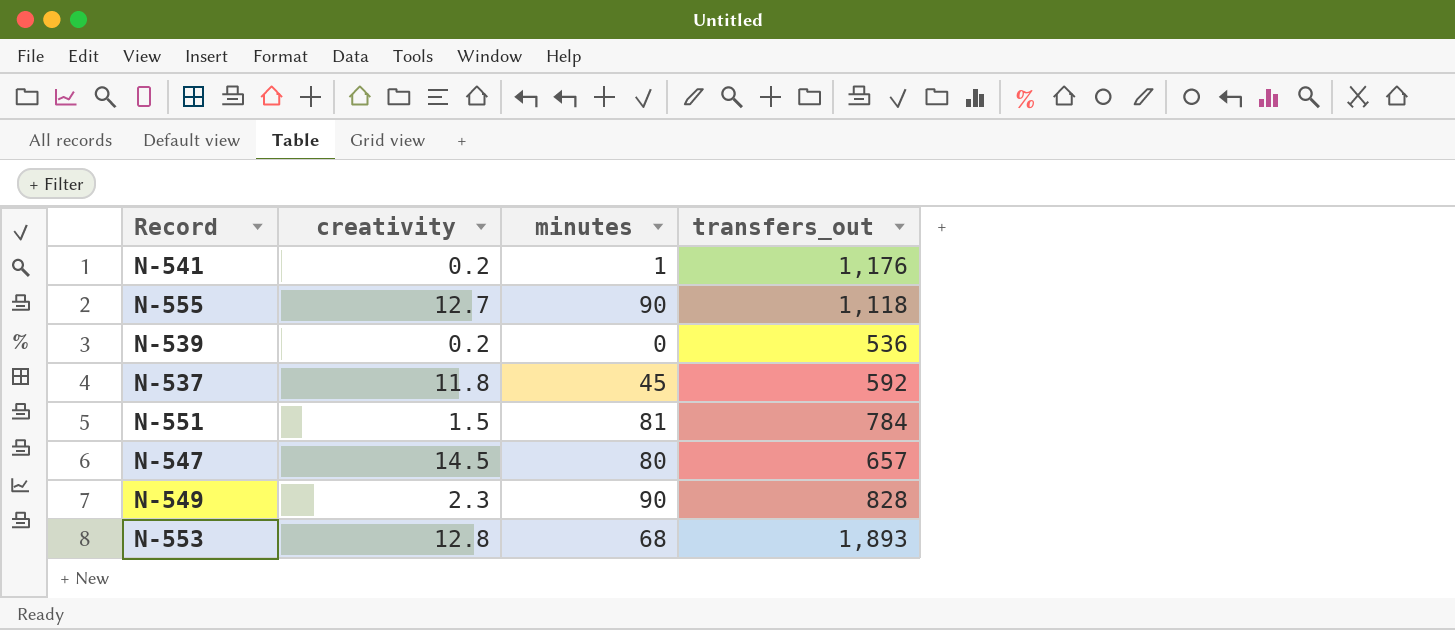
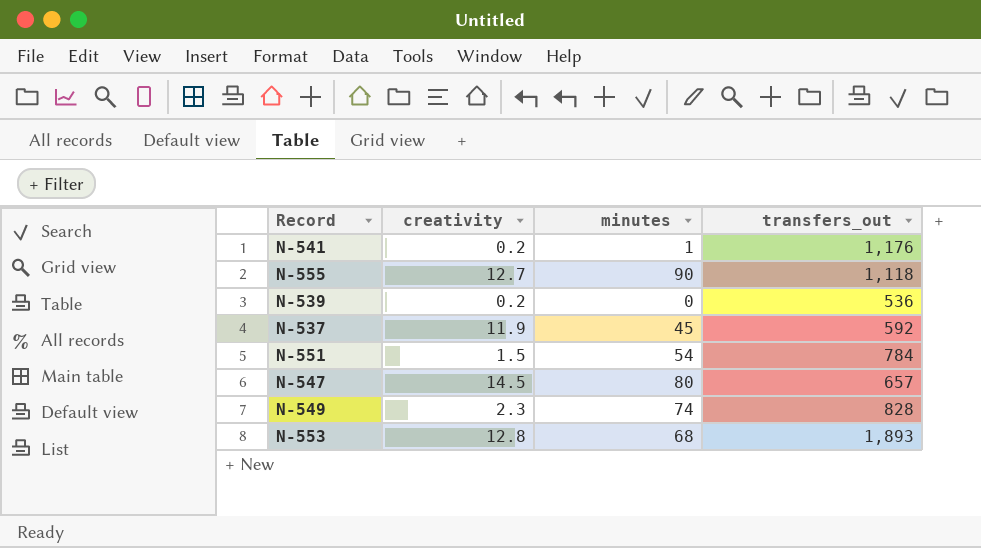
N-537 | creativity: 11.8 -> 11.9
N-551 | minutes: 81 -> 54
N-549 | minutes: 90 -> 74

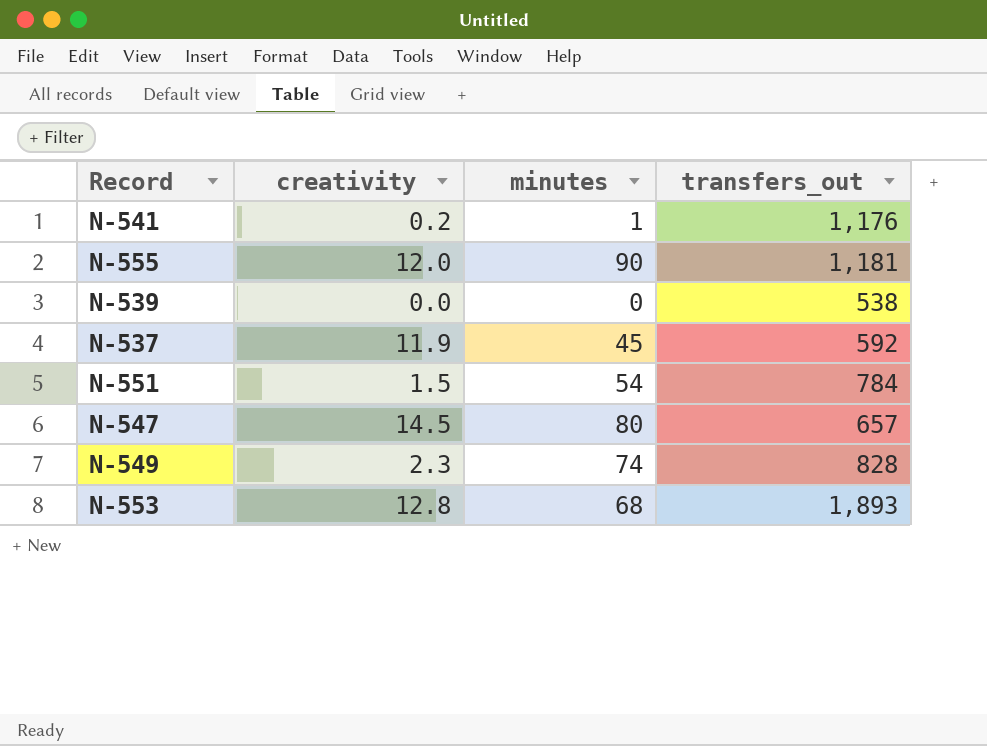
N-555 | creativity: 12.7 -> 12.0
N-555 | transfers_out: 1,118 -> 1,181
N-539 | creativity: 0.2 -> 0.0
N-539 | transfers_out: 536 -> 538

